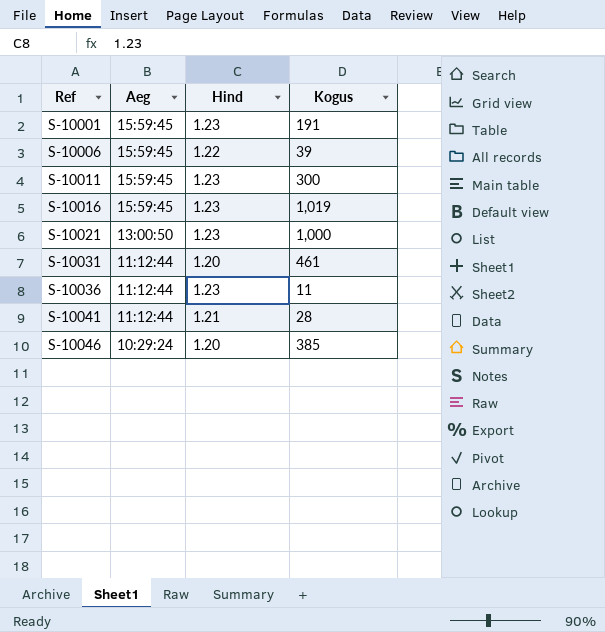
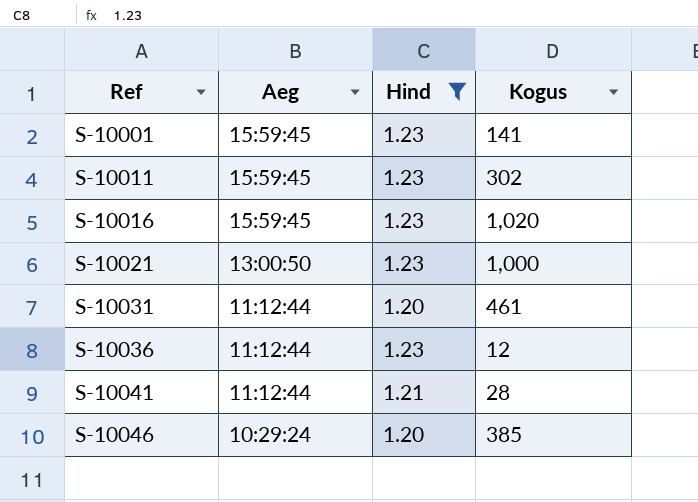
filter: none -> Hind != 1.22
S-10001 | Kogus: 191 -> 141
S-10011 | Kogus: 300 -> 302
S-10016 | Kogus: 1,019 -> 1,020
S-10036 | Kogus: 11 -> 12

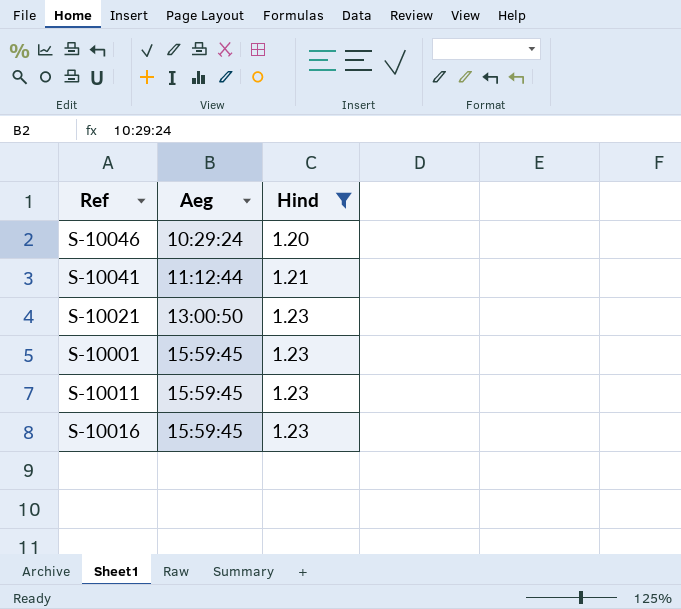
row order: Ref ascending -> Aeg ascending
column Kogus | position: 4 -> none
row S-10031: 11:12:44 | 1.20 | 461 -> none
row S-10036: 11:12:44 | 1.23 | 12 -> none

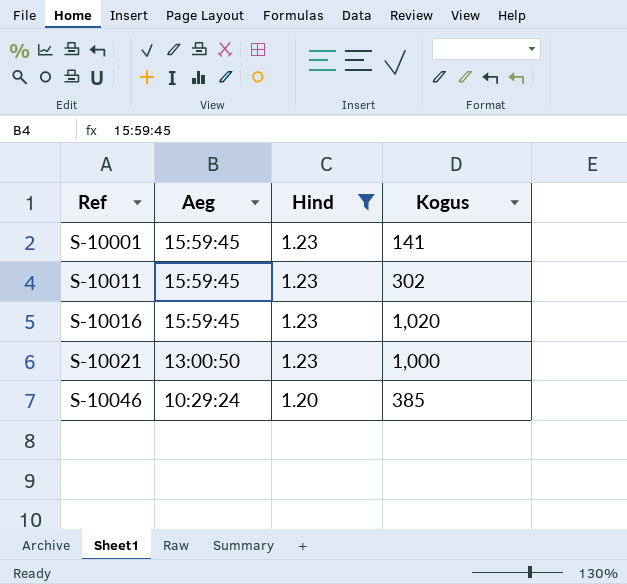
row order: Aeg ascending -> Ref ascending
column Kogus | position: none -> 4
row S-10041: 11:12:44 | 1.21 -> none

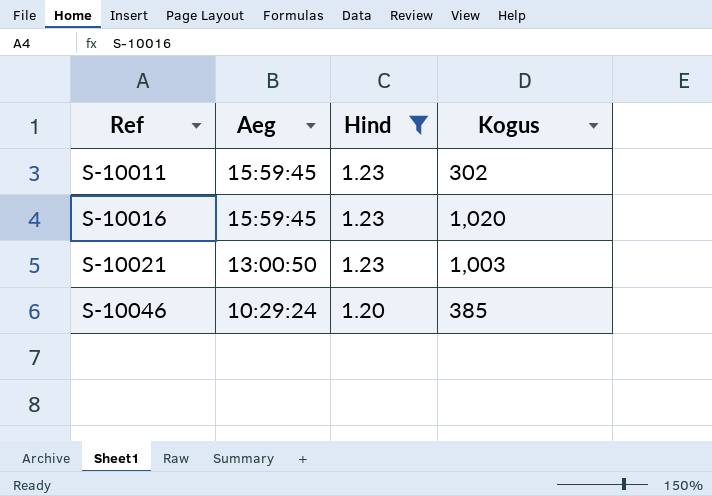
row S-10001: 15:59:45 | 1.23 | 141 -> none
S-10021 | Kogus: 1,000 -> 1,003

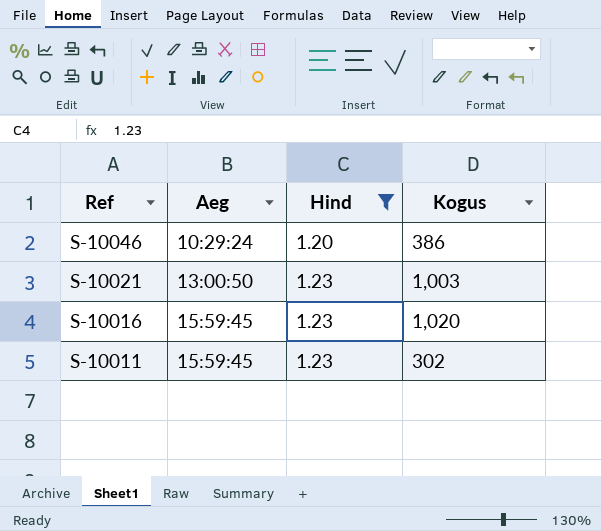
row order: Ref ascending -> Ref descending
S-10046 | Kogus: 385 -> 386

